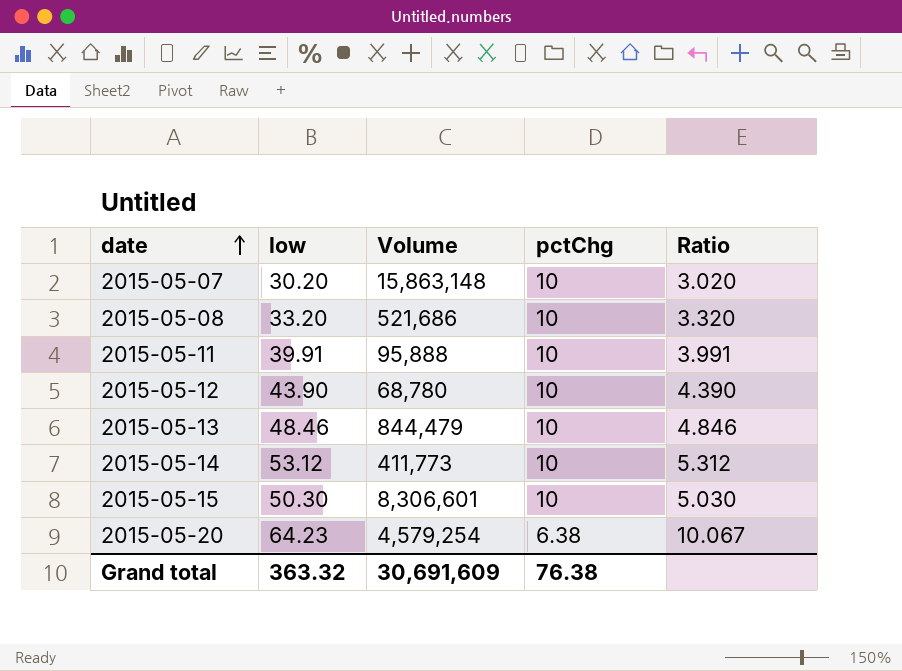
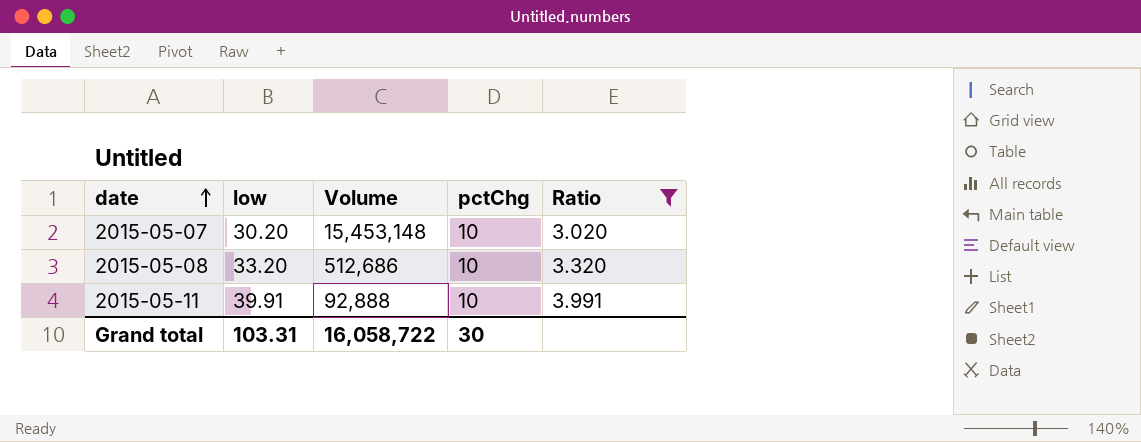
filter: none -> Ratio <= 3.991
2015-05-07 | Volume: 15,863,148 -> 15,453,148
2015-05-08 | Volume: 521,686 -> 512,686
2015-05-11 | Volume: 95,888 -> 92,888
Grand total | low: 363.32 -> 103.31
Grand total | Volume: 30,691,609 -> 16,058,722
Grand total | pctChg: 76.38 -> 30

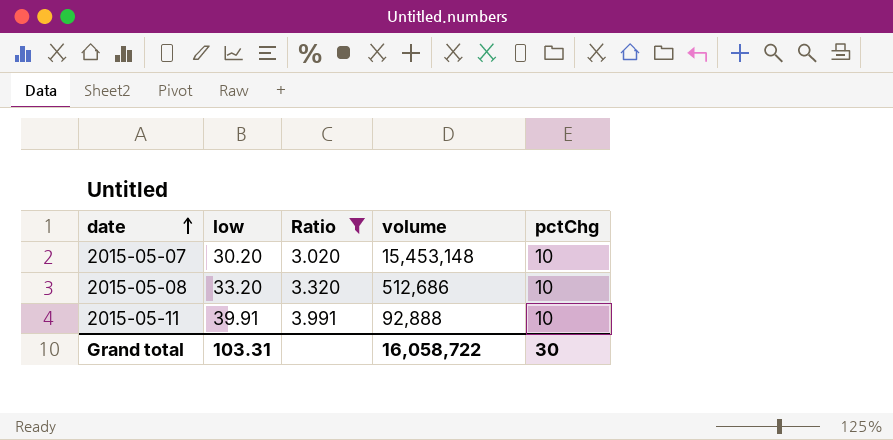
column Ratio | position: 5 -> 3
column name: Volume -> volume

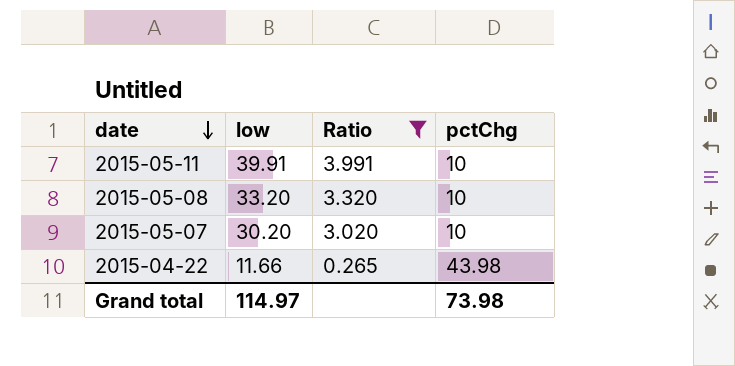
row order: date ascending -> date descending
column volume | position: 4 -> none
row 2015-04-22: none -> 11.66 | 0.265 | 43.98
Grand total | low: 103.31 -> 114.97
Grand total | pctChg: 30 -> 73.98

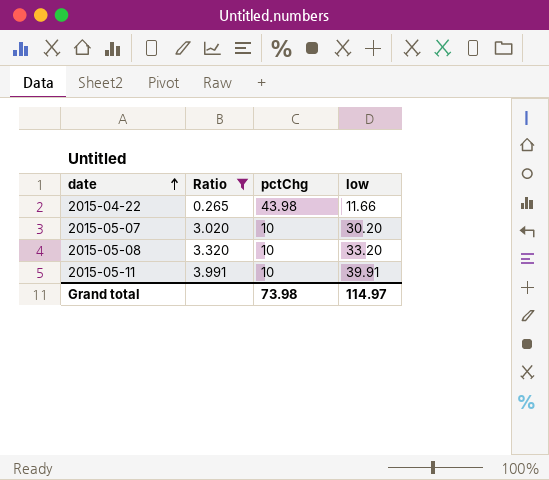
row order: date descending -> date ascending
column low | position: 2 -> 4

